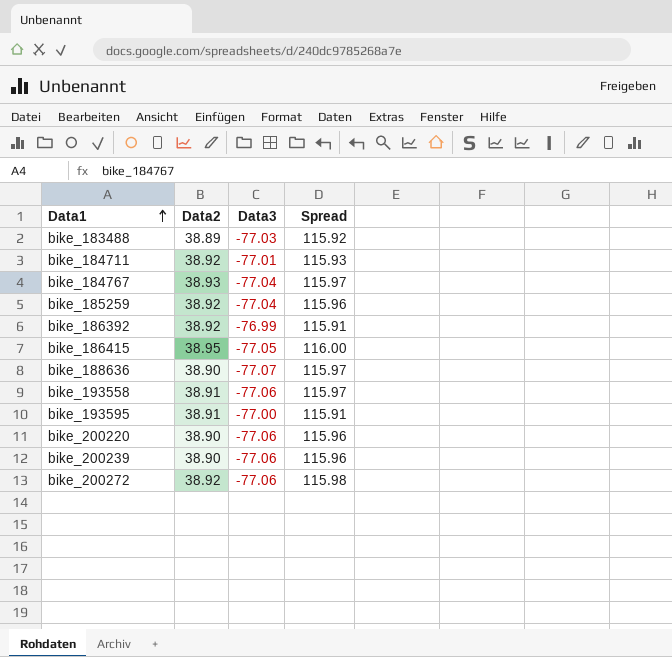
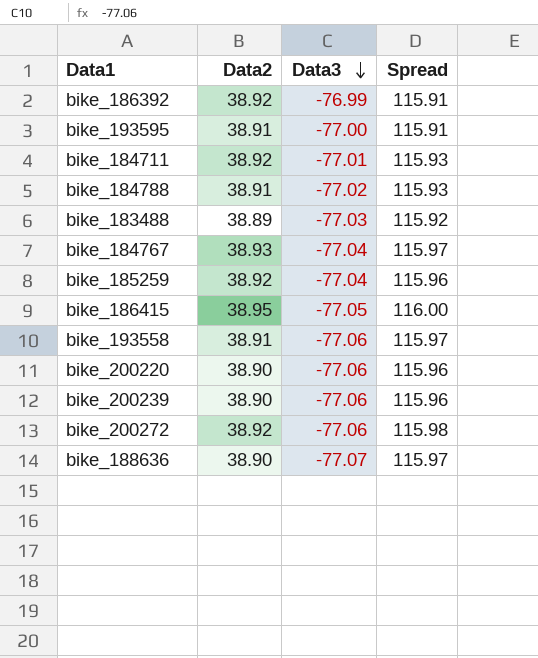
row order: Data1 ascending -> Data3 descending
row bike_184788: none -> 38.91 | -77.02 | 115.93

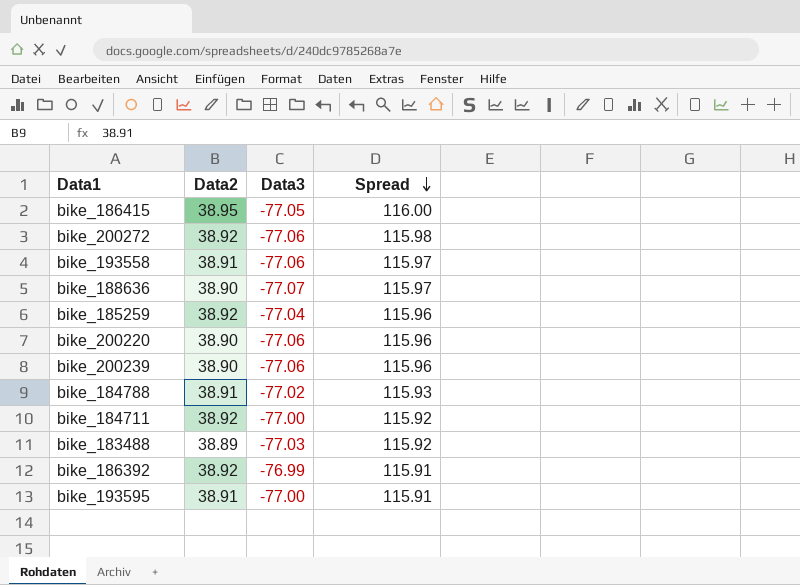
row order: Data3 descending -> Spread descending
row bike_184767: 38.93 | -77.04 | 115.97 -> none
bike_184711 | Data3: -77.01 -> -77.00
bike_184711 | Spread: 115.93 -> 115.92

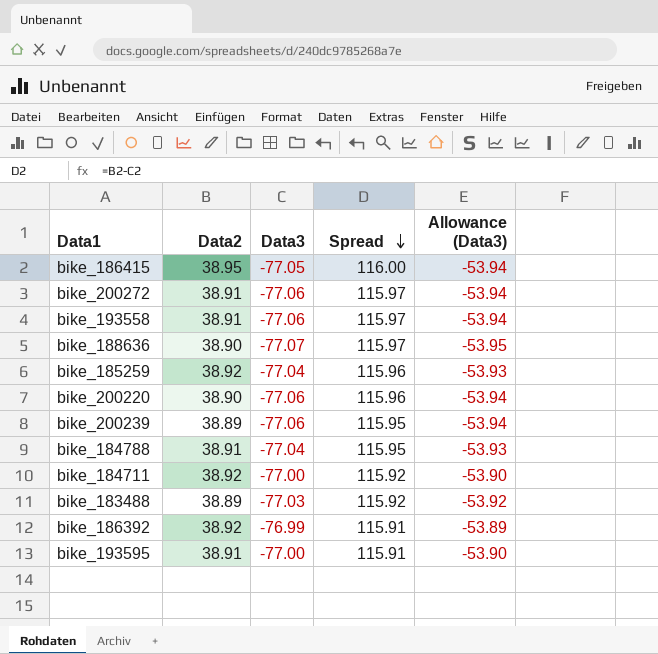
column Allowance (Data3) | formula: none -> [Data3] * 0.7
bike_200272 | Data2: 38.92 -> 38.91
bike_200272 | Spread: 115.98 -> 115.97
bike_200239 | Data2: 38.90 -> 38.89
bike_200239 | Spread: 115.96 -> 115.95
bike_184788 | Data3: -77.02 -> -77.04
bike_184788 | Spread: 115.93 -> 115.95

